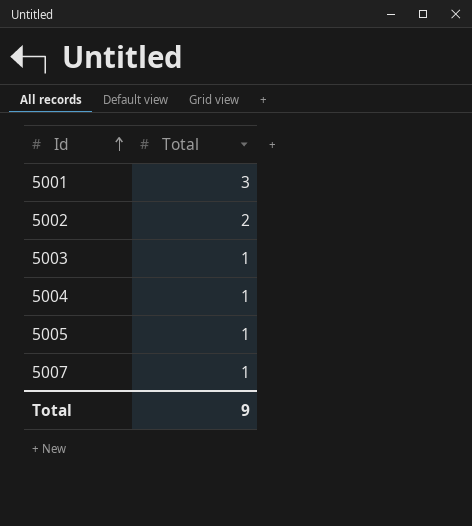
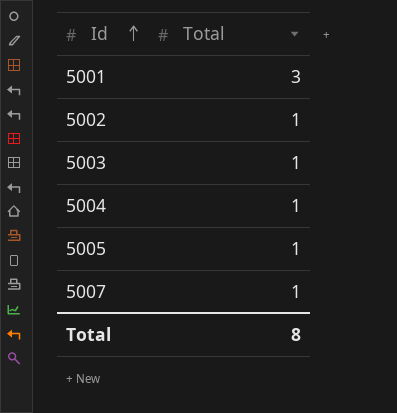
5002 | Total: 2 -> 1
Total | Total: 9 -> 8

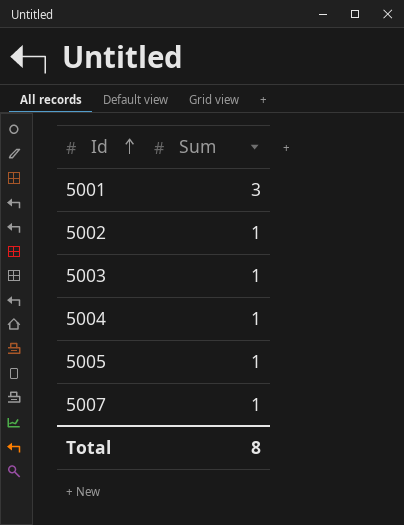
column name: Total -> Sum

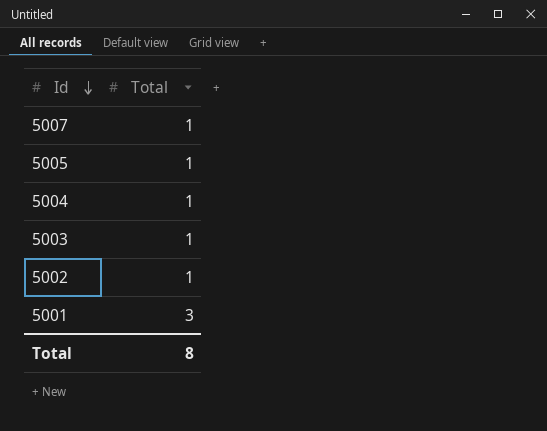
row order: Id ascending -> Id descending
column name: Sum -> Total

